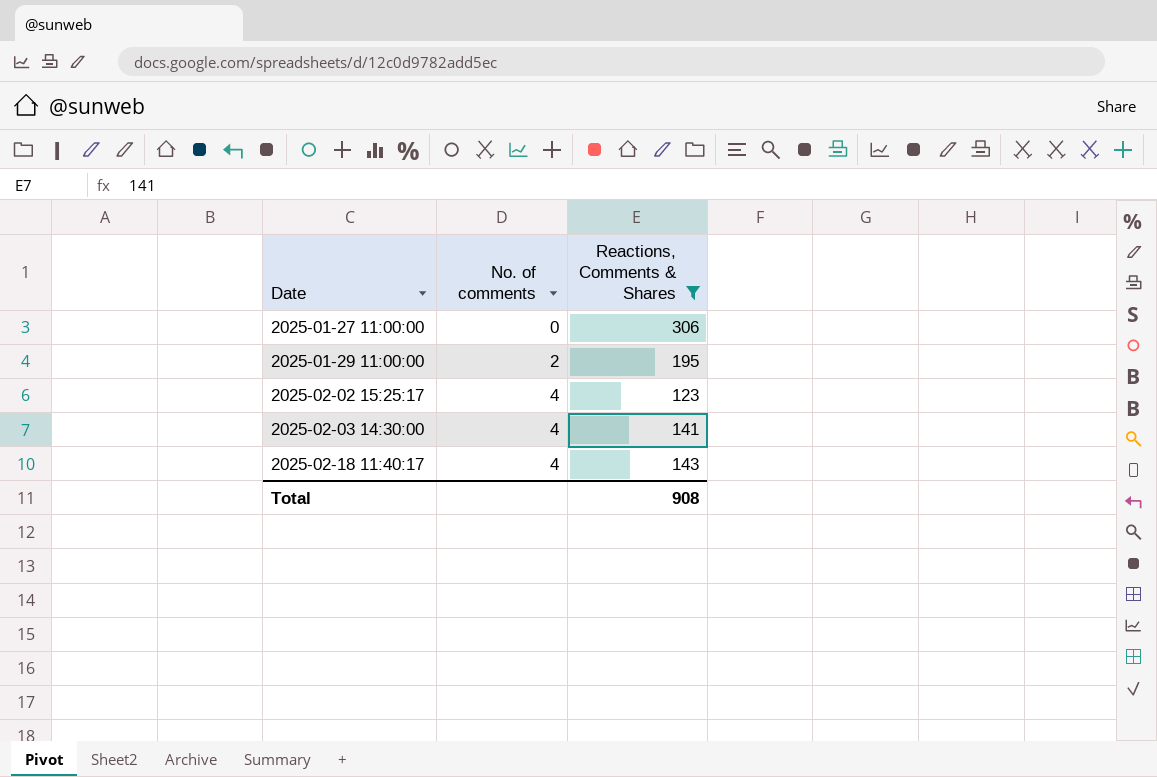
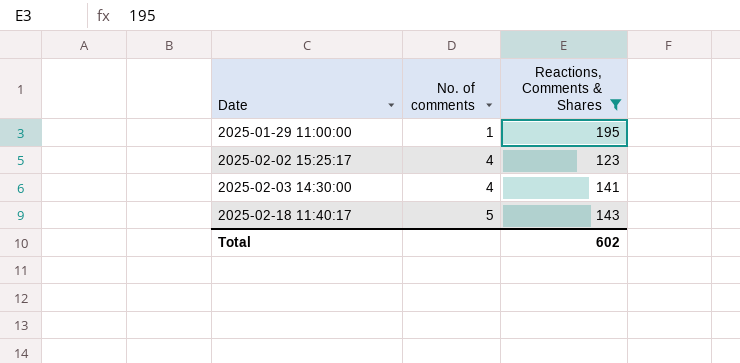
row 2025-01-27 11:00:00: 0 | 306 -> none
2025-01-29 11:00:00 | No. of comments: 2 -> 1
2025-02-18 11:40:17 | No. of comments: 4 -> 5
Total | Reactions, Comments & Shares: 908 -> 602

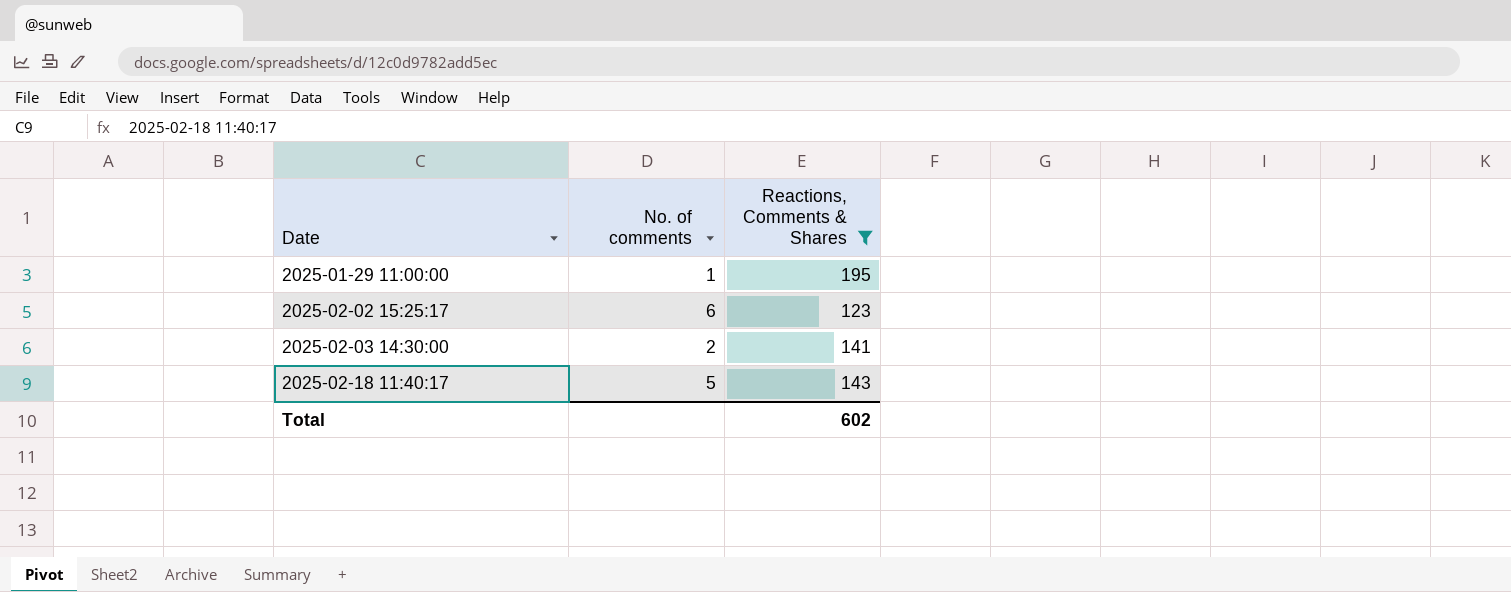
2025-02-02 15:25:17 | No. of comments: 4 -> 6
2025-02-03 14:30:00 | No. of comments: 4 -> 2

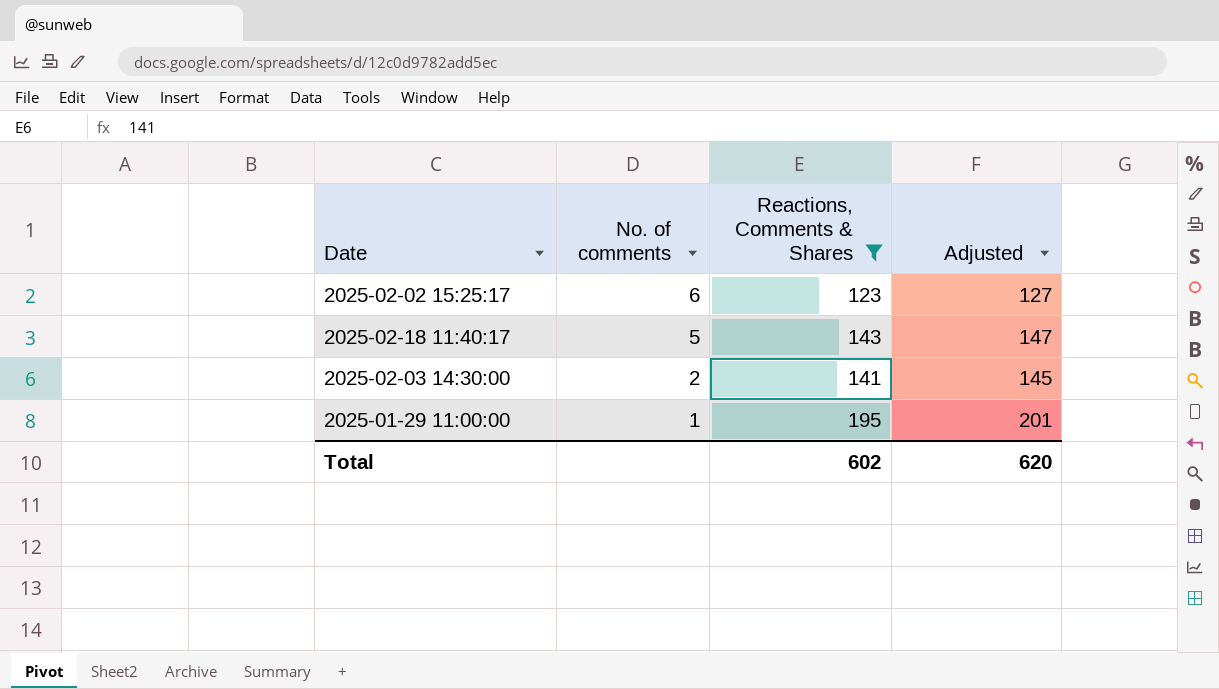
row order: Date ascending -> No. of comments descending
column Adjusted | formula: none -> [Reactions, Comments & Shares] * 1.03

